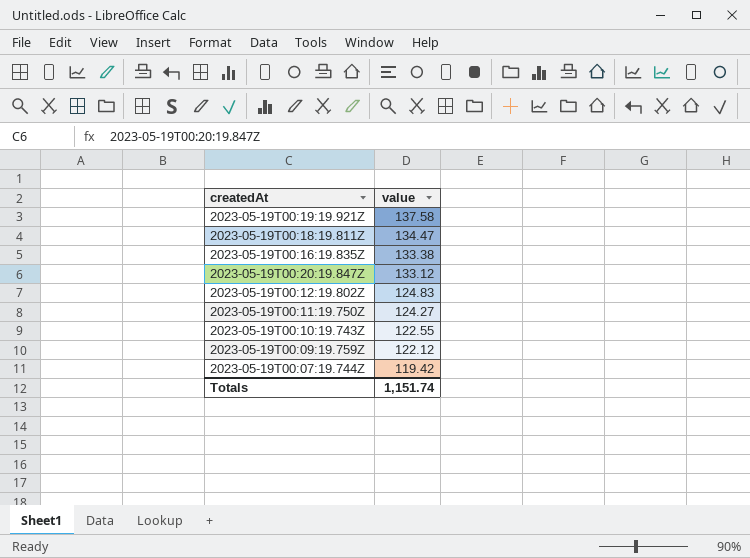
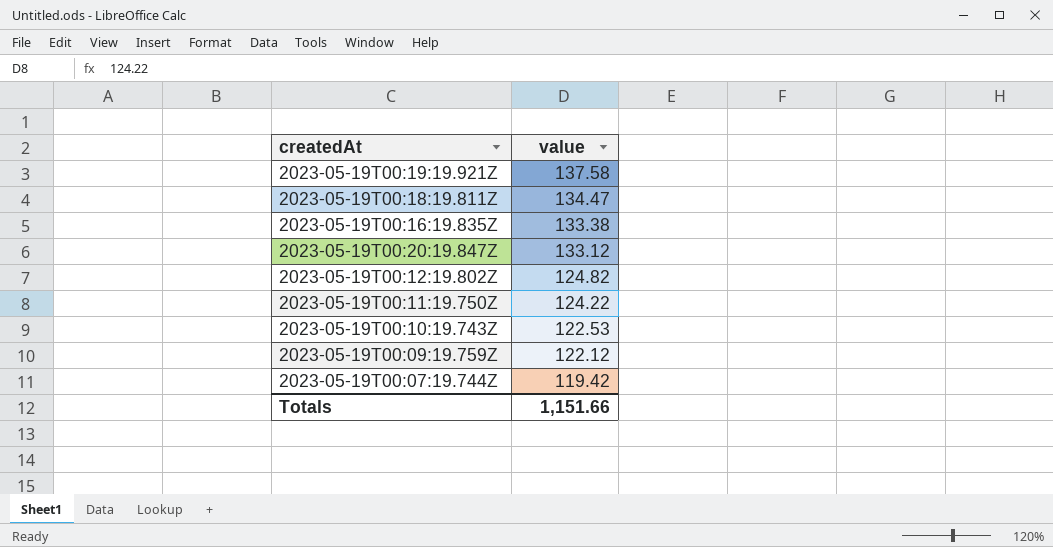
2023-05-19T00:12:19.802Z | value: 124.83 -> 124.82
2023-05-19T00:11:19.750Z | value: 124.27 -> 124.22
2023-05-19T00:10:19.743Z | value: 122.55 -> 122.53
Totals | value: 1,151.74 -> 1,151.66

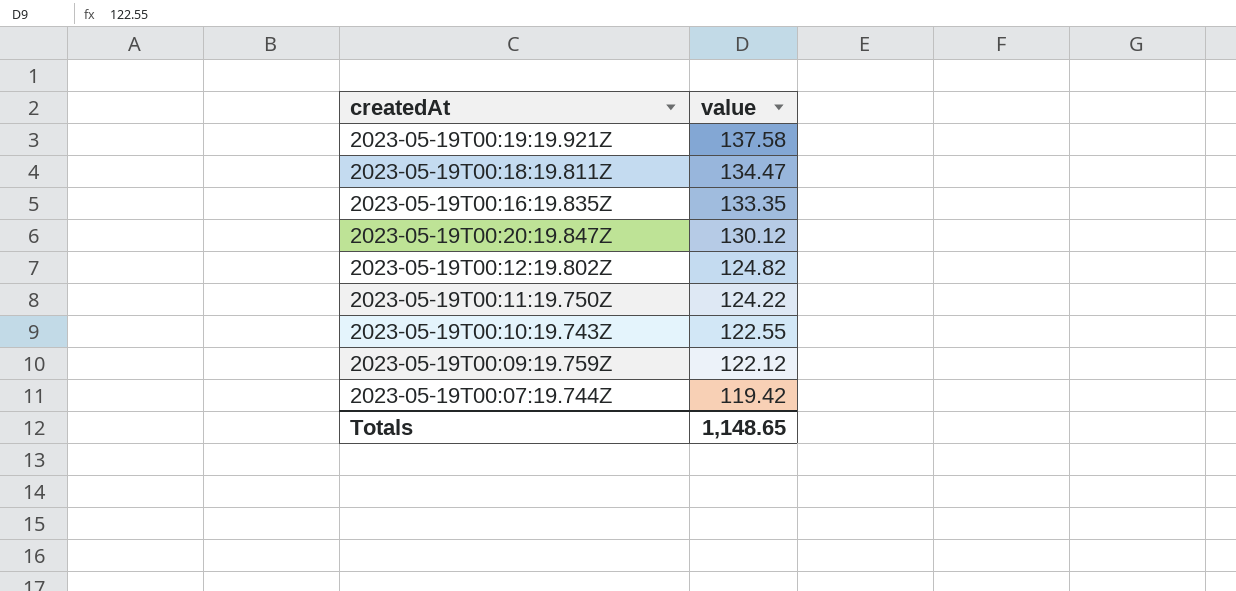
2023-05-19T00:16:19.835Z | value: 133.38 -> 133.35
2023-05-19T00:20:19.847Z | value: 133.12 -> 130.12
2023-05-19T00:10:19.743Z | value: 122.53 -> 122.55
Totals | value: 1,151.66 -> 1,148.65

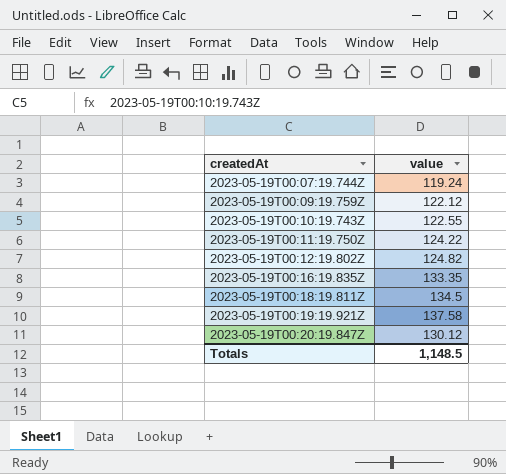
row order: value descending -> createdAt ascending
2023-05-19T00:07:19.744Z | value: 119.42 -> 119.24
2023-05-19T00:18:19.811Z | value: 134.47 -> 134.5
Totals | value: 1,148.65 -> 1,148.5

